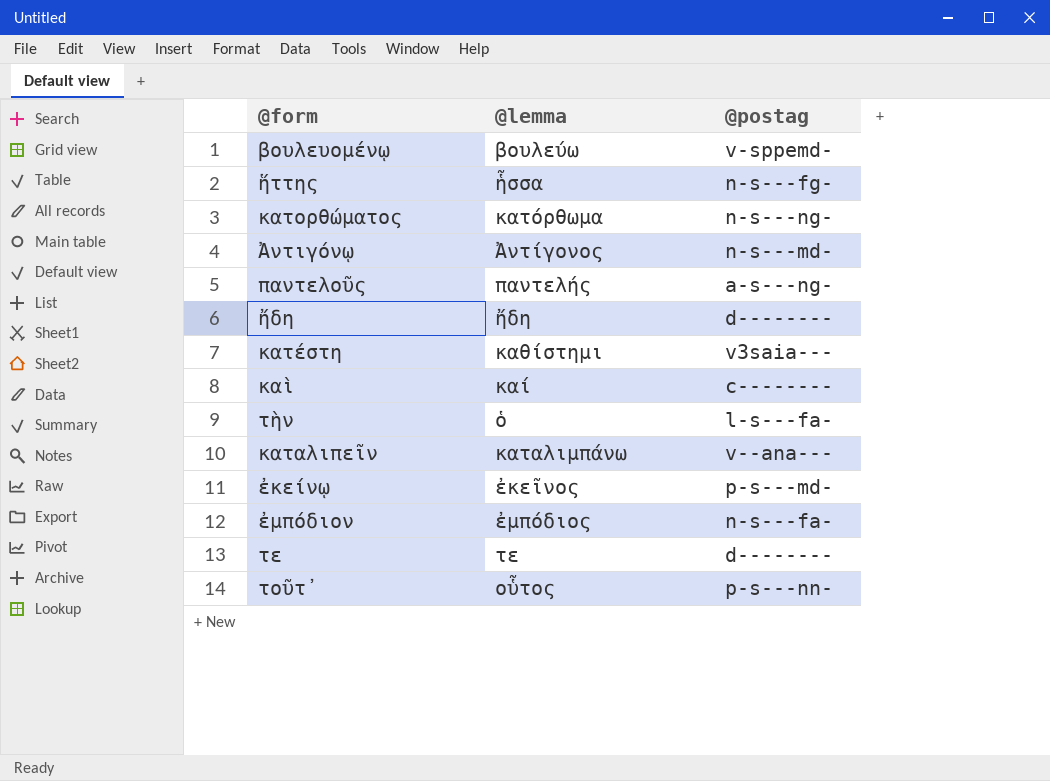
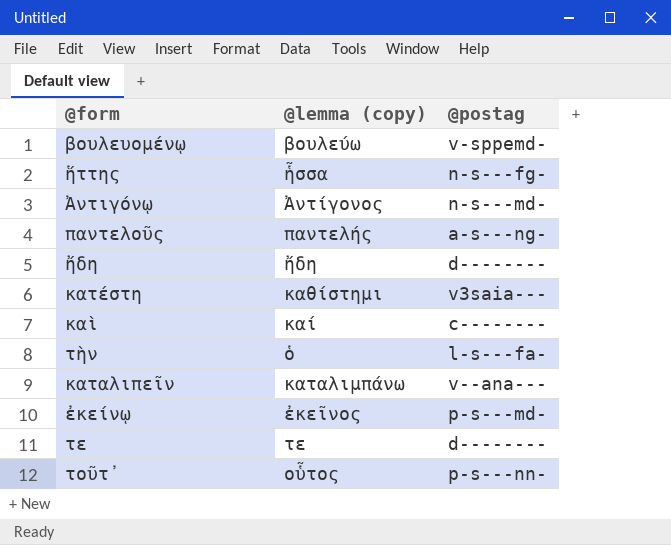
column name: @lemma -> @lemma (copy)
row κατορθώματος: κατόρθωμα | n-s---ng- -> none
row ἐμπόδιον: ἐμπόδιος | n-s---fa- -> none

